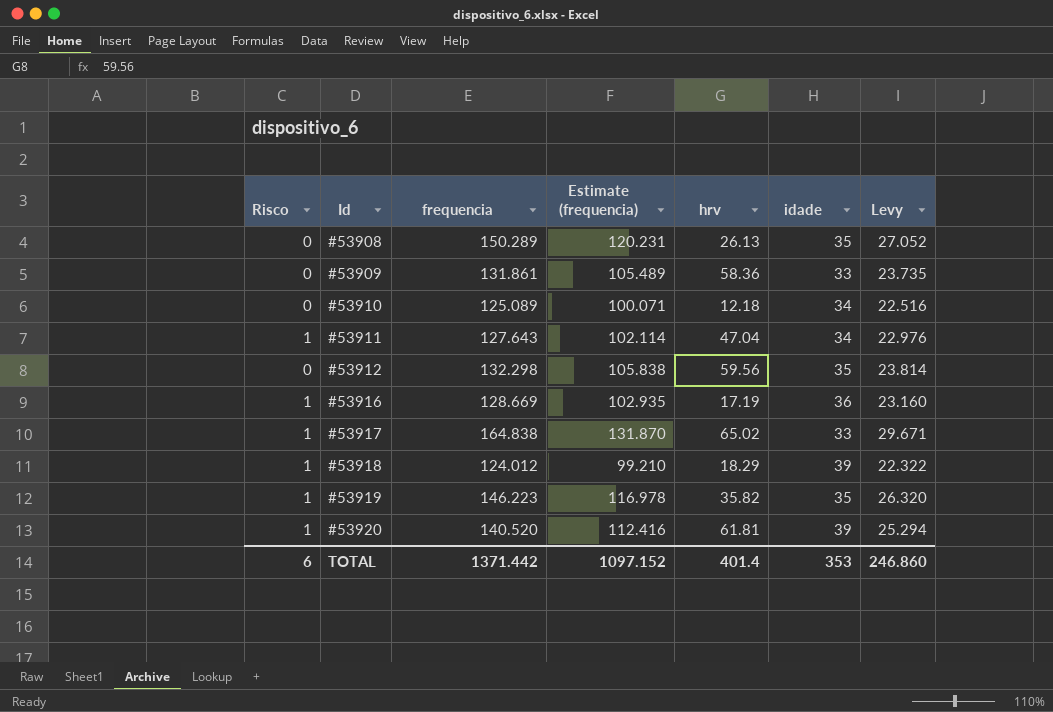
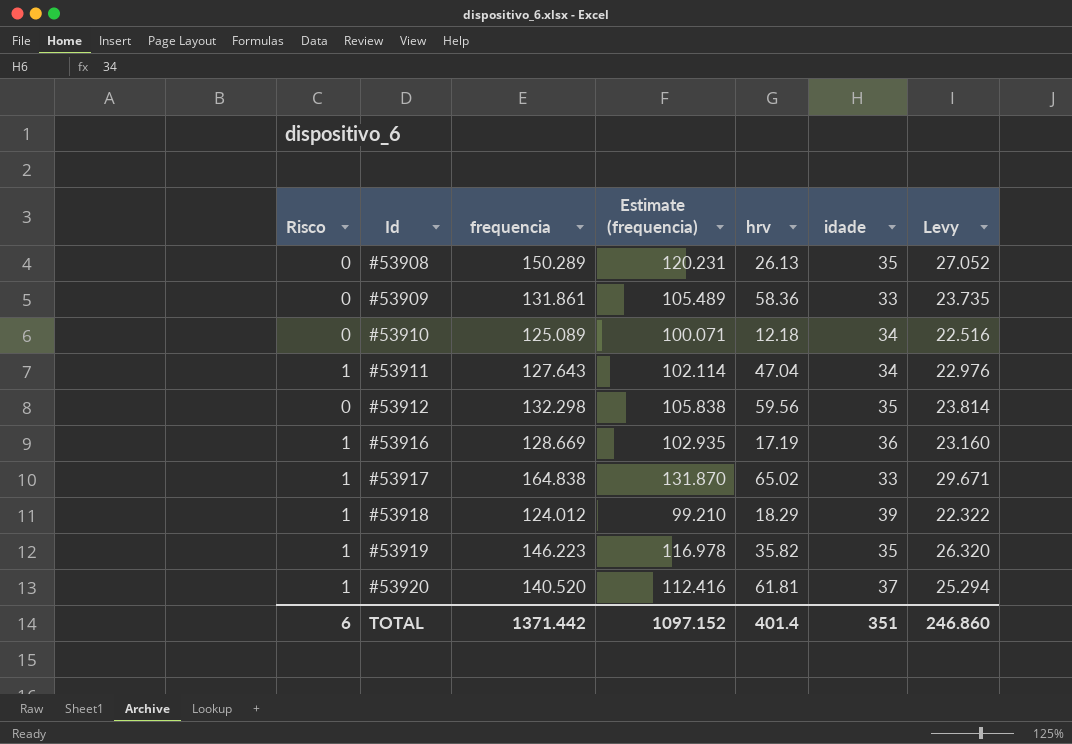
#53920 | idade: 39 -> 37
TOTAL | idade: 353 -> 351

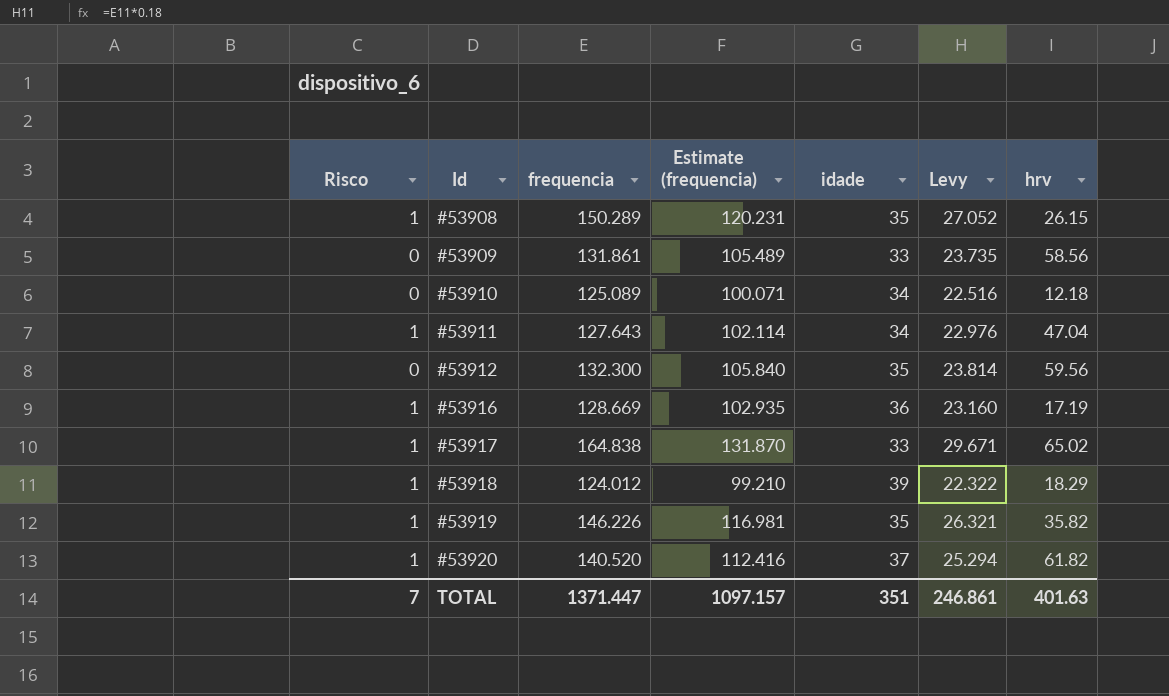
column hrv | position: 5 -> 7
#53908 | Risco: 0 -> 1
#53908 | hrv: 26.13 -> 26.15
#53909 | hrv: 58.36 -> 58.56
#53912 | frequencia: 132.298 -> 132.300
#53912 | Estimate (frequencia): 105.838 -> 105.840
#53919 | frequencia: 146.223 -> 146.226
#53919 | Estimate (frequencia): 116.978 -> 116.981
#53919 | Levy: 26.320 -> 26.321
#53920 | hrv: 61.81 -> 61.82
TOTAL | Risco: 6 -> 7
TOTAL | frequencia: 1371.442 -> 1371.447
TOTAL | Estimate (frequencia): 1097.152 -> 1097.157
TOTAL | Levy: 246.860 -> 246.861
TOTAL | hrv: 401.4 -> 401.63

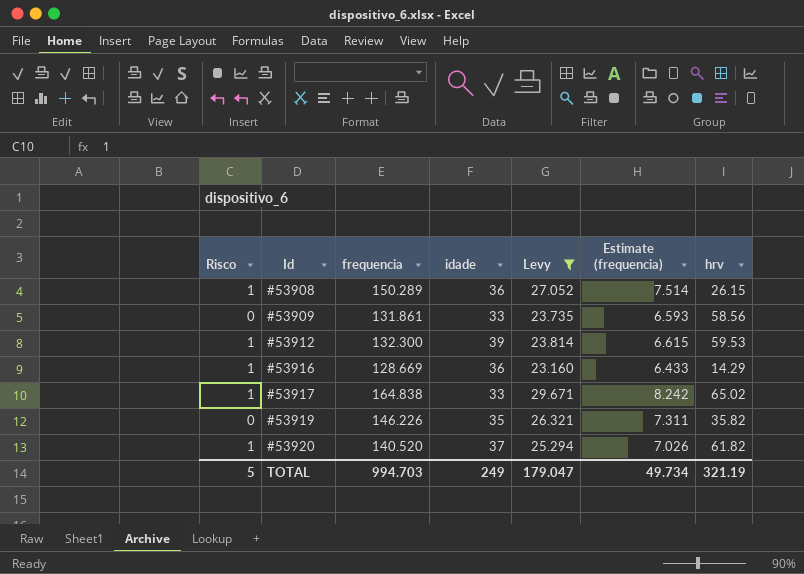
filter: none -> Levy >= 23.160
column Estimate (frequencia) | formula: [frequencia] * 0.8 -> [frequencia] * 0.05
column Estimate (frequencia) | position: 4 -> 6
#53908 | idade: 35 -> 36
#53912 | Risco: 0 -> 1
#53912 | idade: 35 -> 39
#53912 | hrv: 59.56 -> 59.53
#53916 | hrv: 17.19 -> 14.29
#53919 | Risco: 1 -> 0
TOTAL | Risco: 7 -> 5
TOTAL | frequencia: 1371.447 -> 994.703
TOTAL | idade: 351 -> 249
TOTAL | Levy: 246.861 -> 179.047
TOTAL | Estimate (frequencia): 1097.157 -> 49.734
TOTAL | hrv: 401.63 -> 321.19

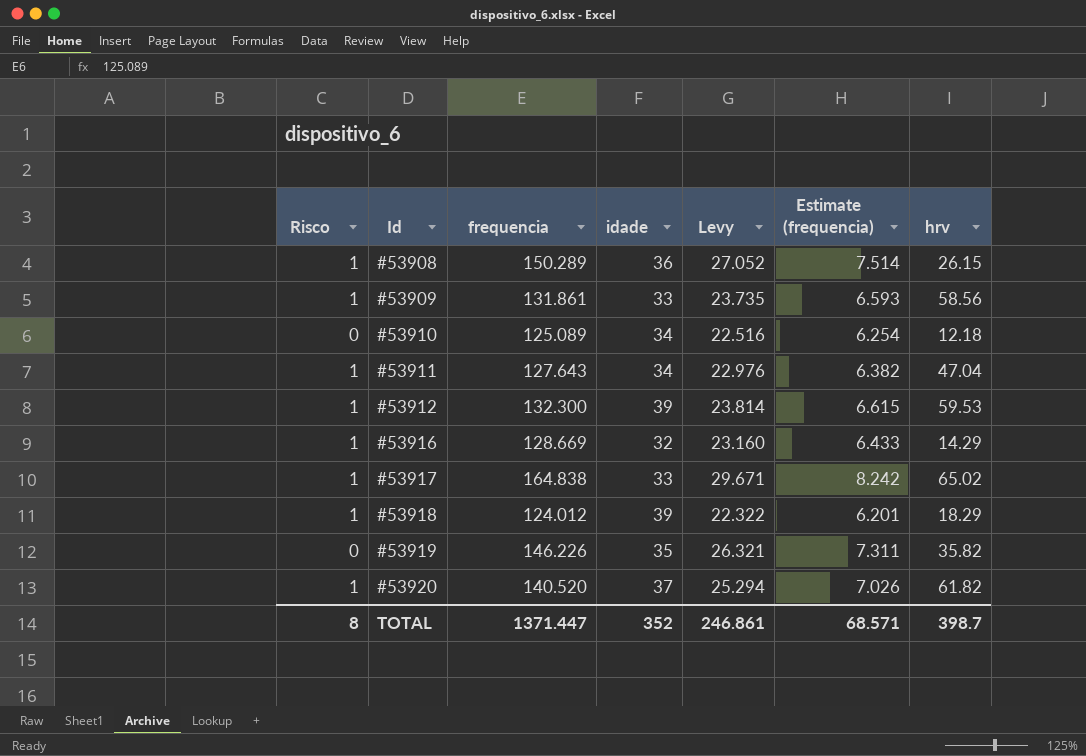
filter: Levy >= 23.160 -> none
#53909 | Risco: 0 -> 1
#53916 | idade: 36 -> 32
TOTAL | Risco: 5 -> 8
TOTAL | frequencia: 994.703 -> 1371.447
TOTAL | idade: 249 -> 352
TOTAL | Levy: 179.047 -> 246.861
TOTAL | Estimate (frequencia): 49.734 -> 68.571
TOTAL | hrv: 321.19 -> 398.7

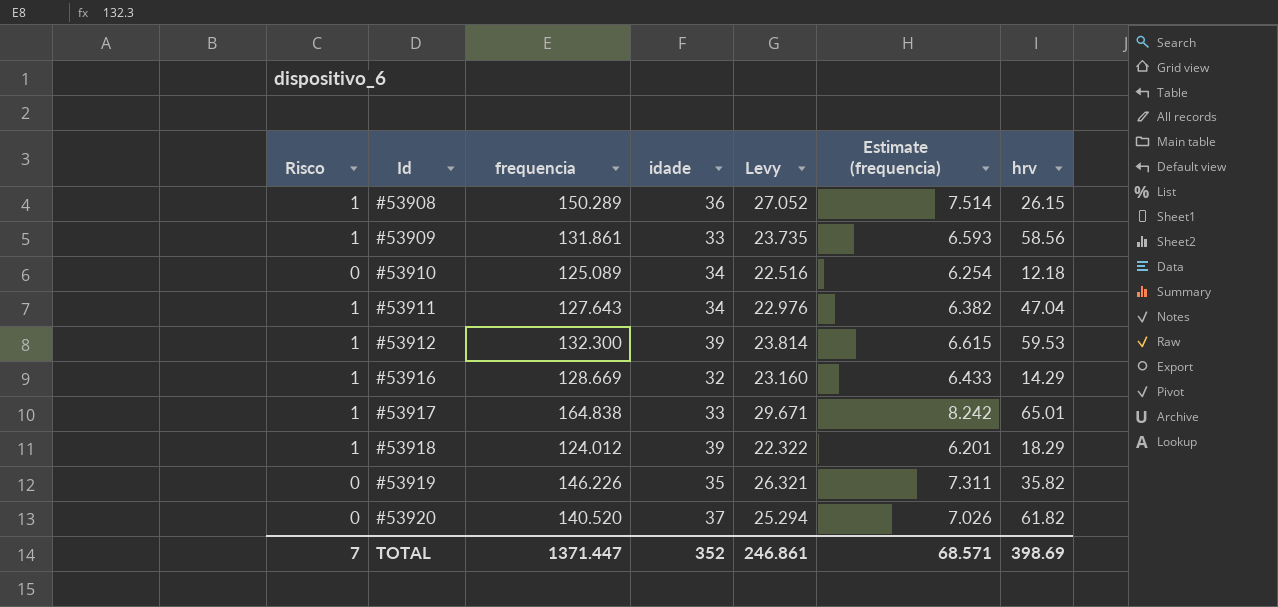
#53917 | hrv: 65.02 -> 65.01
#53920 | Risco: 1 -> 0
TOTAL | Risco: 8 -> 7
TOTAL | hrv: 398.7 -> 398.69

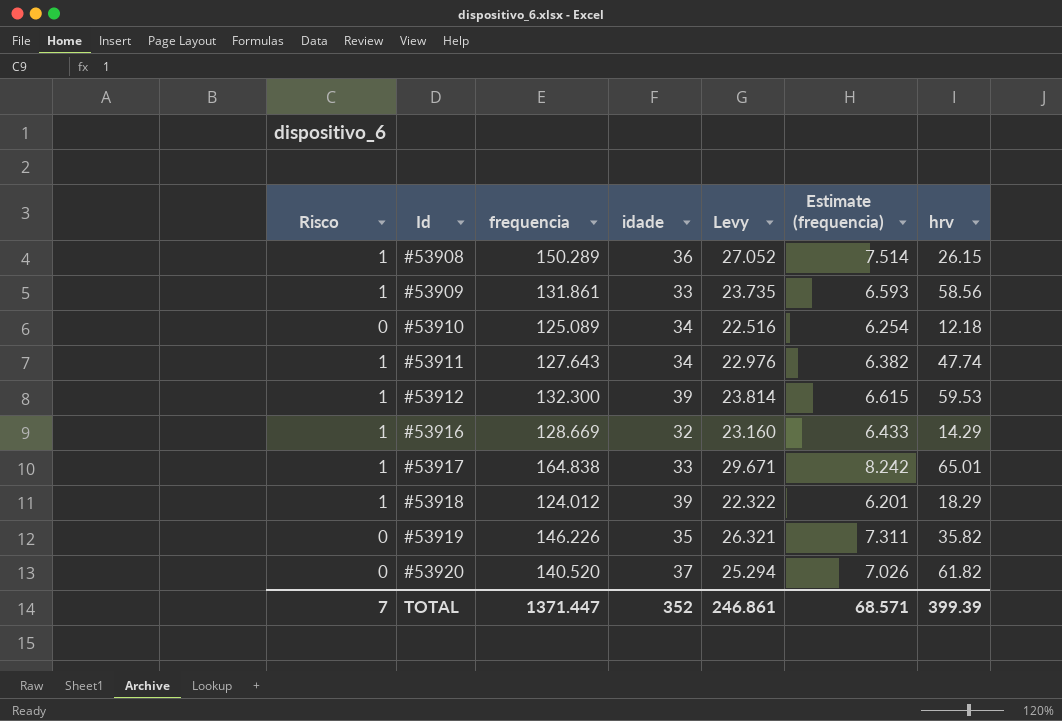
#53911 | hrv: 47.04 -> 47.74
TOTAL | hrv: 398.69 -> 399.39

